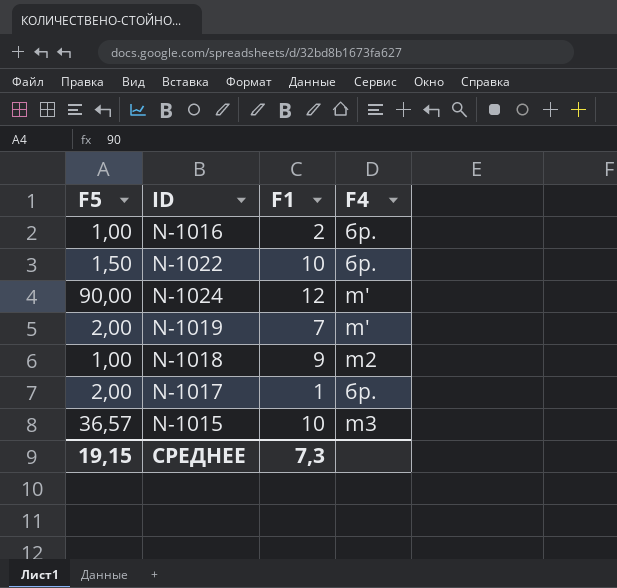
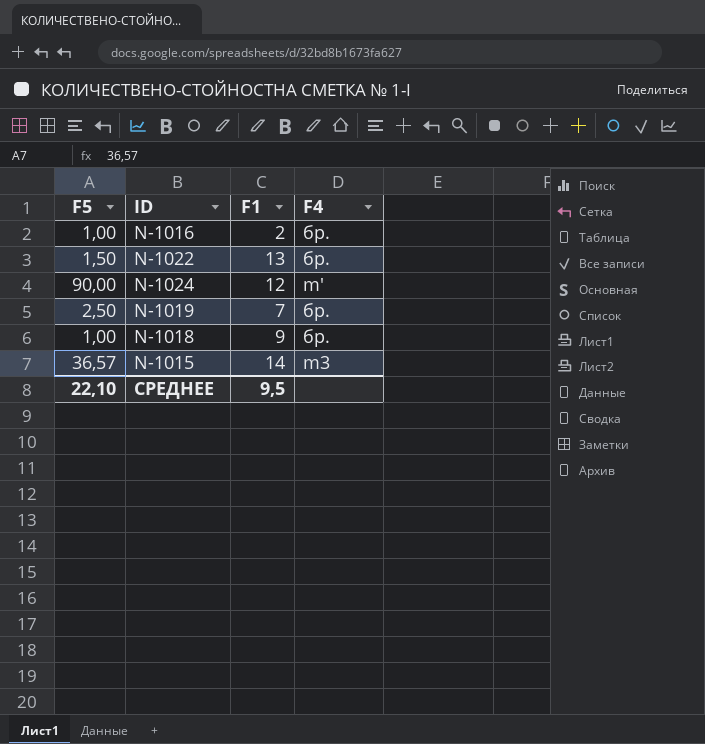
row N-1017: 2,00 | 1 | бр. -> none
N-1022 | F1: 10 -> 13
N-1019 | F5: 2,00 -> 2,50
N-1019 | F4: m' -> бр.
N-1018 | F4: m2 -> бр.
N-1015 | F1: 10 -> 14
СРЕДНЕЕ | F5: 19,15 -> 22,10
СРЕДНЕЕ | F1: 7,3 -> 9,5

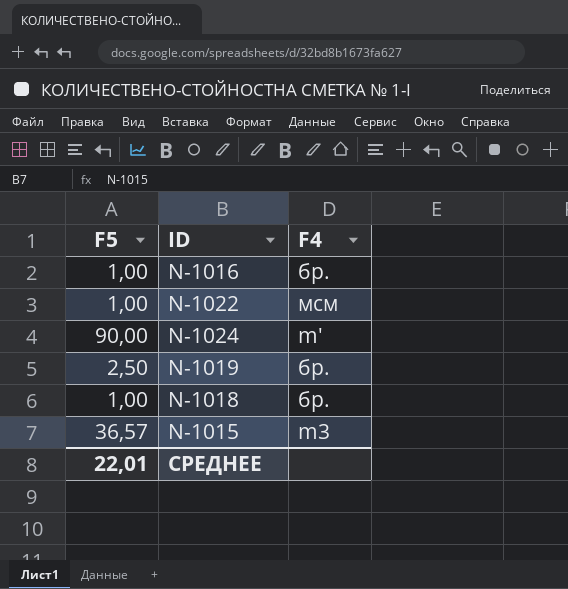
column F1 | position: 3 -> none
N-1022 | F5: 1,50 -> 1,00
N-1022 | F4: бр. -> мсм
СРЕДНЕЕ | F5: 22,10 -> 22,01

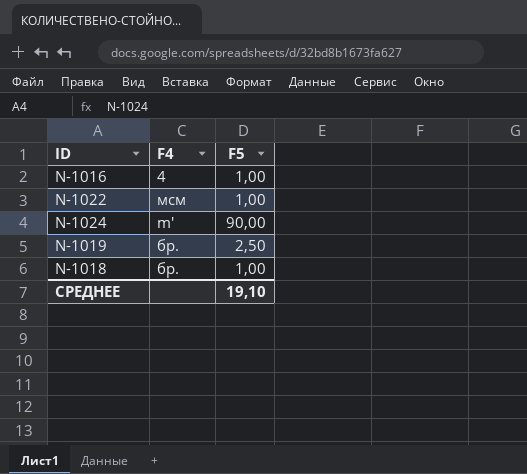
column F5 | position: 1 -> 3
row N-1015: 36,57 | m3 -> none
N-1016 | F4: бр. -> 4
СРЕДНЕЕ | F5: 22,01 -> 19,10

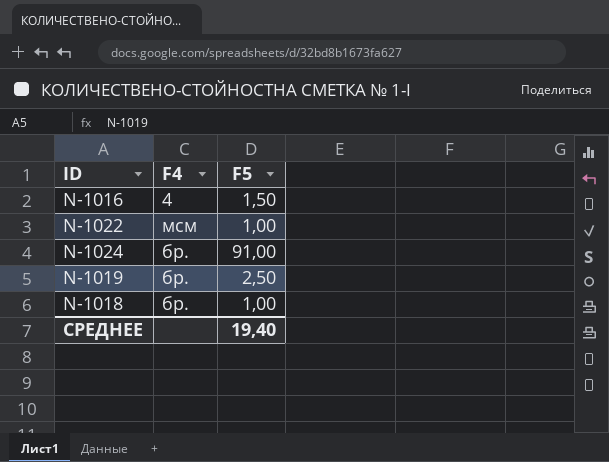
N-1016 | F5: 1,00 -> 1,50
N-1024 | F4: m' -> бр.
N-1024 | F5: 90,00 -> 91,00
СРЕДНЕЕ | F5: 19,10 -> 19,40

